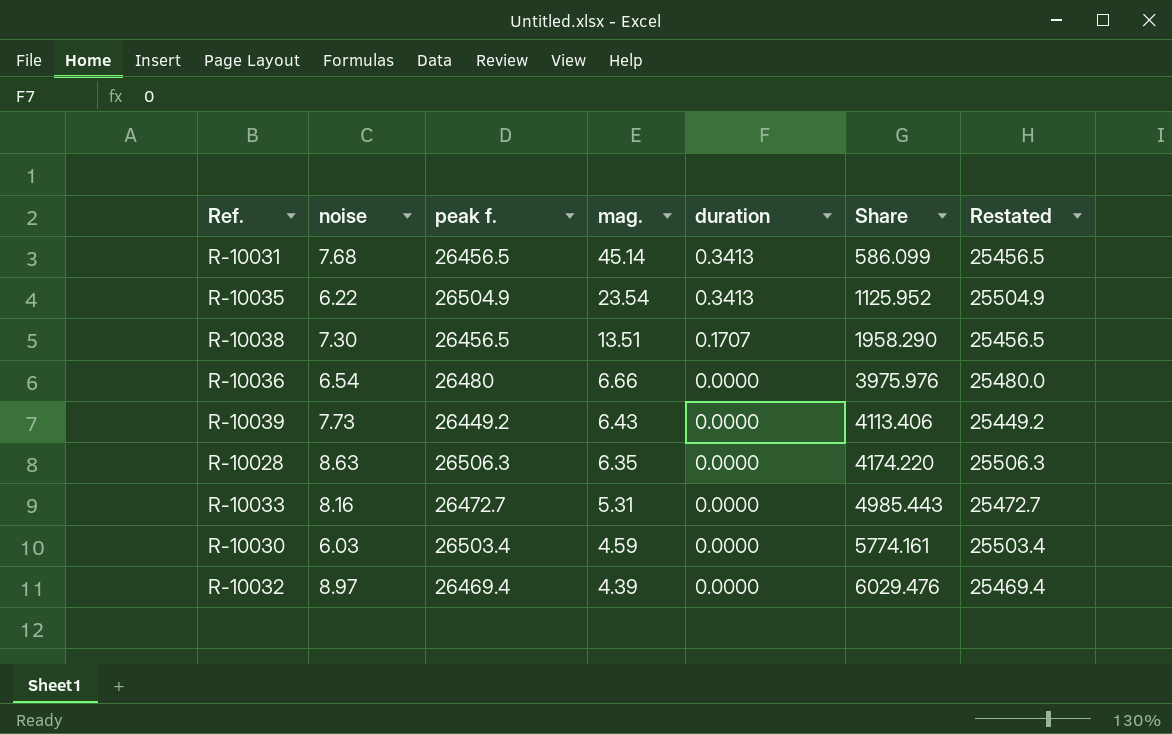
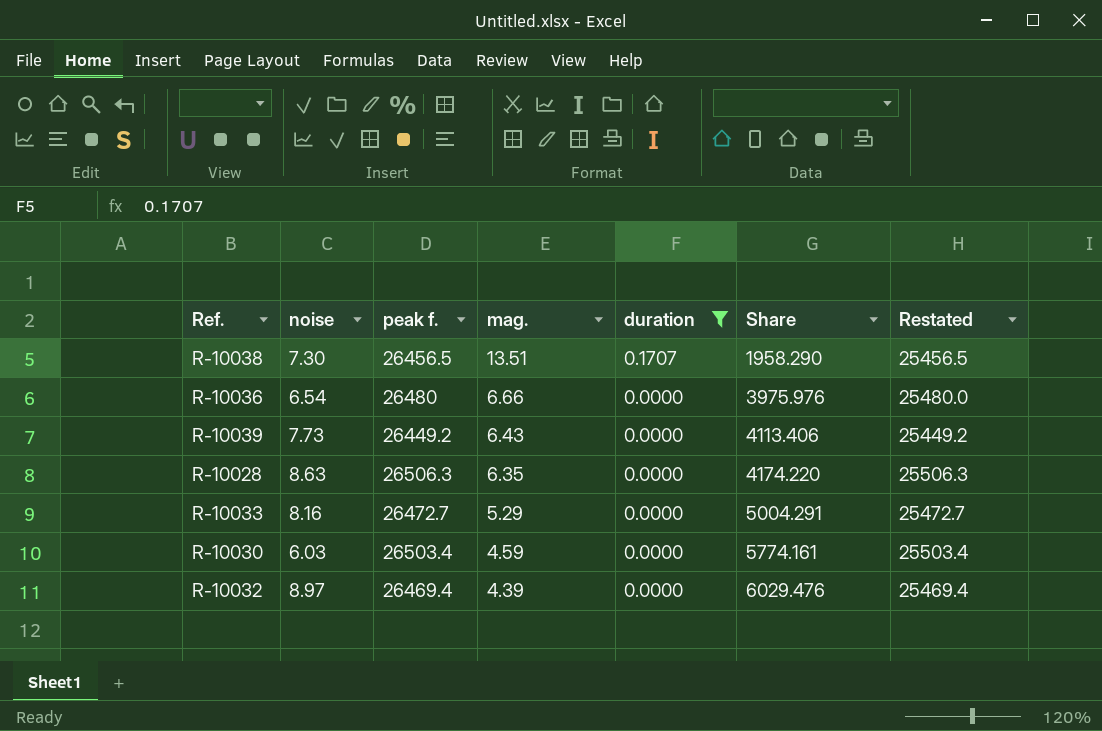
filter: none -> duration != 0.3413
R-10033 | mag.: 5.31 -> 5.29
R-10033 | Share: 4985.443 -> 5004.291

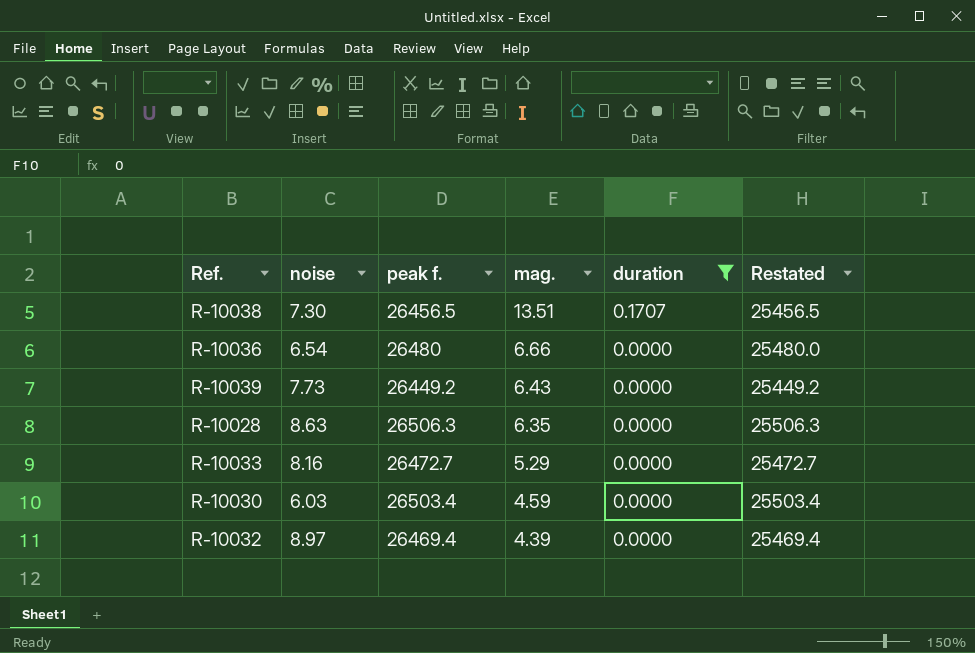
column Share | formula: [peak f.] / [mag.] -> none

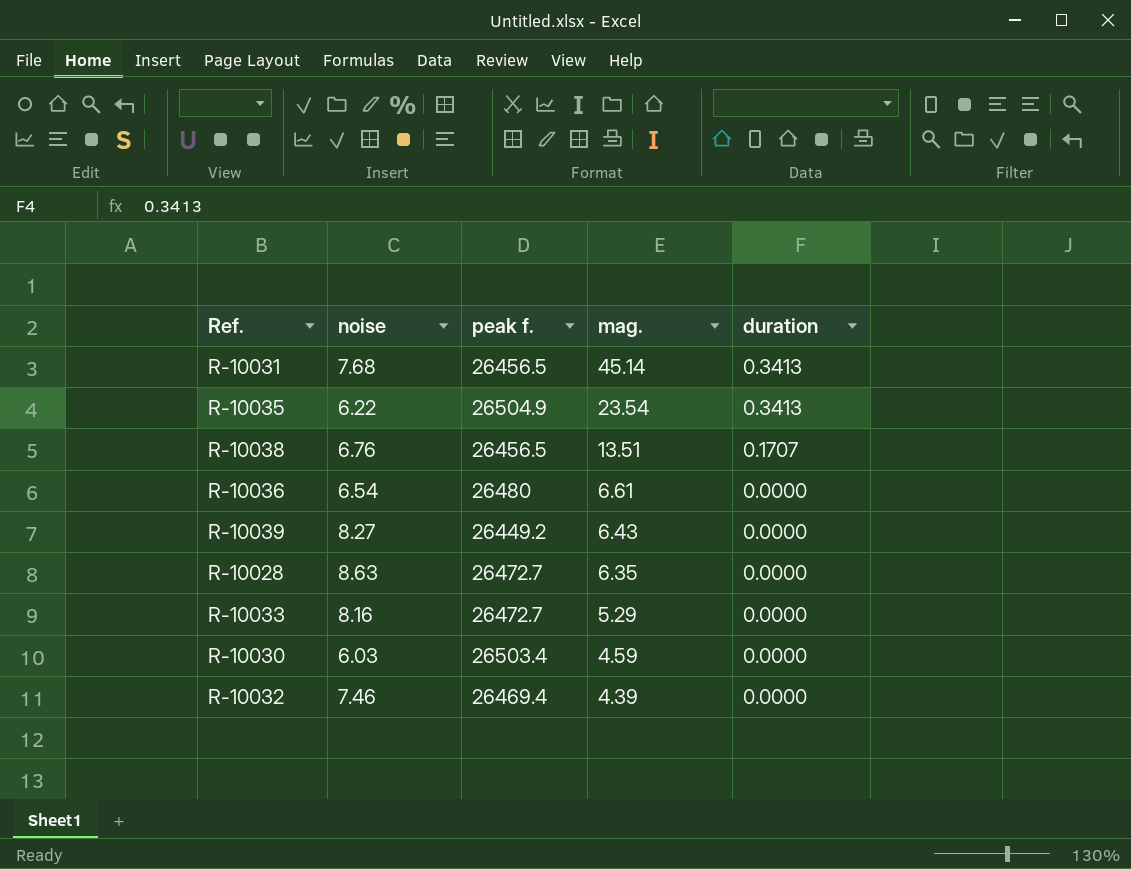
filter: duration != 0.3413 -> none
column Restated | formula: [peak f.] - 1000 -> none
R-10038 | noise: 7.30 -> 6.76
R-10036 | mag.: 6.66 -> 6.61
R-10039 | noise: 7.73 -> 8.27
R-10028 | peak f.: 26506.3 -> 26472.7
R-10032 | noise: 8.97 -> 7.46

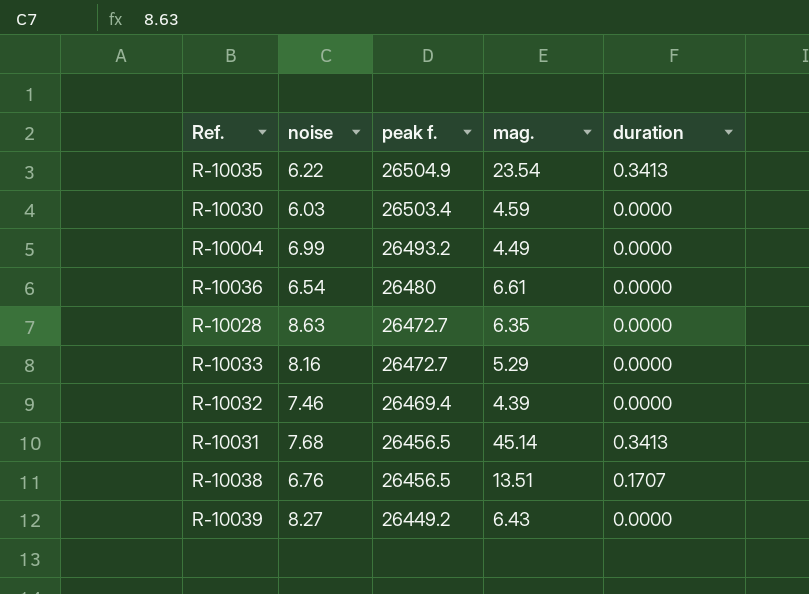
row order: mag. descending -> peak f. descending
row R-10004: none -> 6.99 | 26493.2 | 4.49 | 0.0000

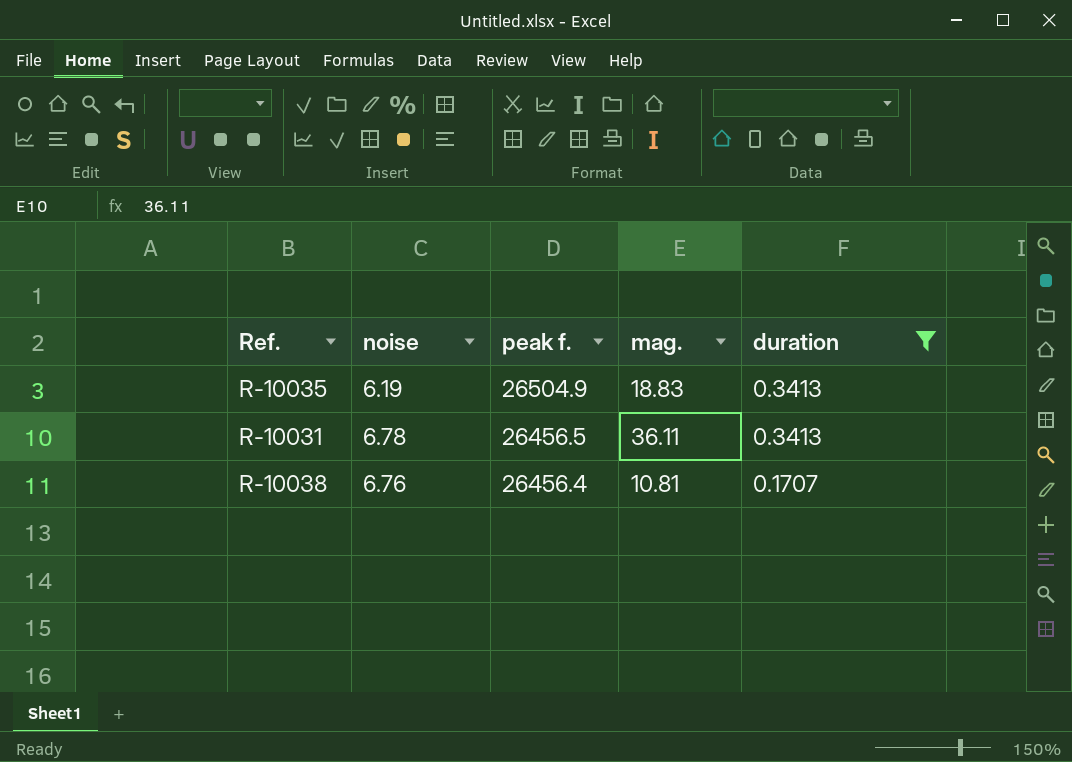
filter: none -> duration != 0.0000
R-10035 | noise: 6.22 -> 6.19
R-10035 | mag.: 23.54 -> 18.83
R-10031 | noise: 7.68 -> 6.78
R-10031 | mag.: 45.14 -> 36.11
R-10038 | peak f.: 26456.5 -> 26456.4
R-10038 | mag.: 13.51 -> 10.81

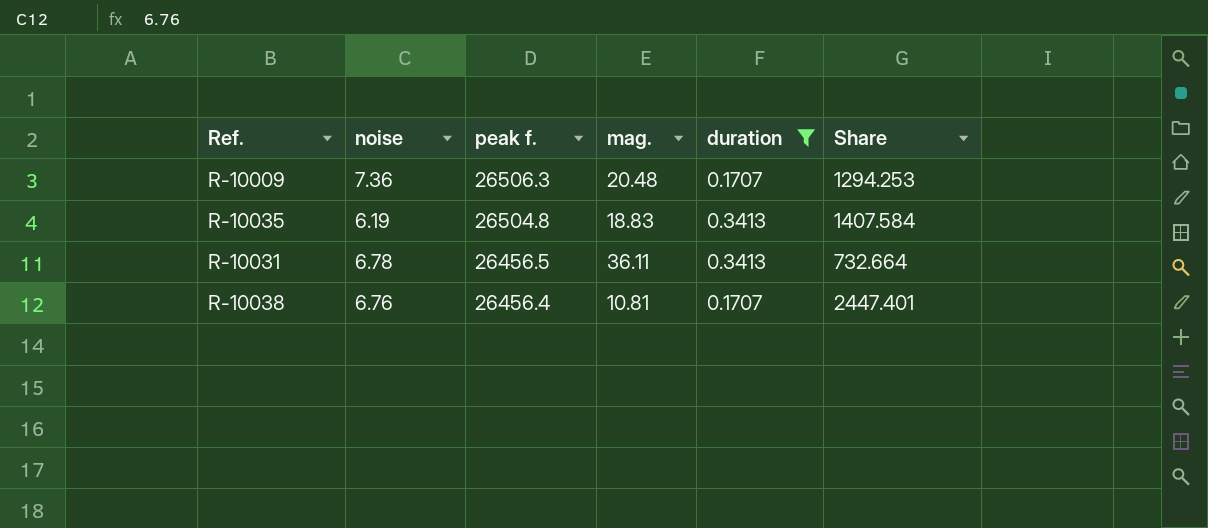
column Share | formula: none -> [peak f.] / [mag.]
row R-10009: none -> 7.36 | 26506.3 | 20.48 | 0.1707 | 1294.253
R-10035 | peak f.: 26504.9 -> 26504.8

